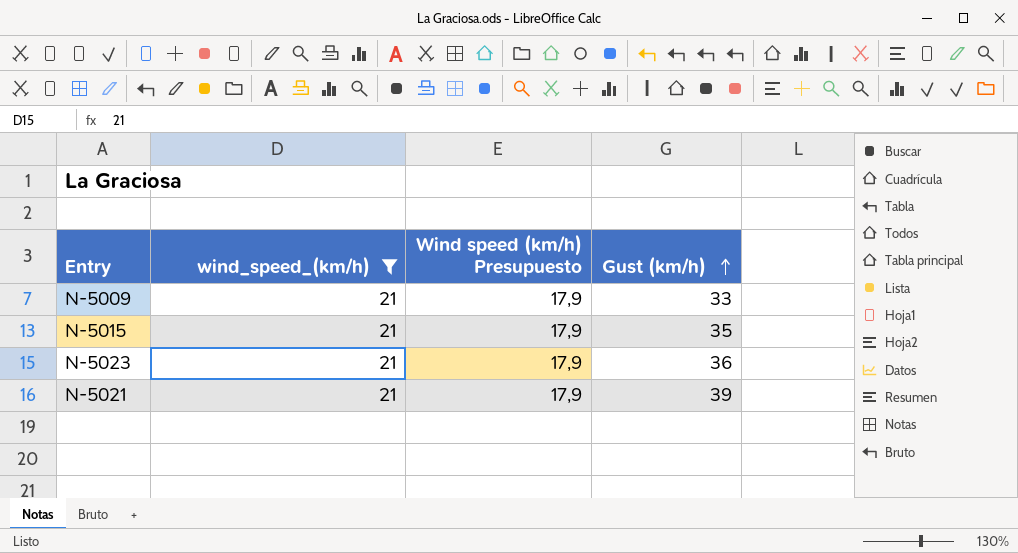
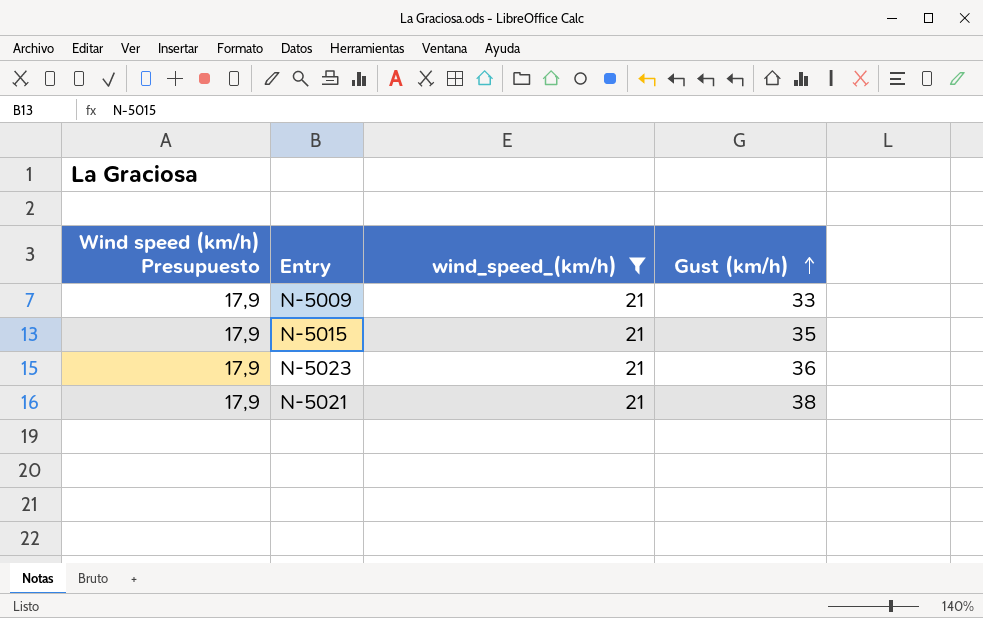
column Wind speed (km/h) Presupuesto | position: 3 -> 1
N-5021 | Gust (km/h): 39 -> 38

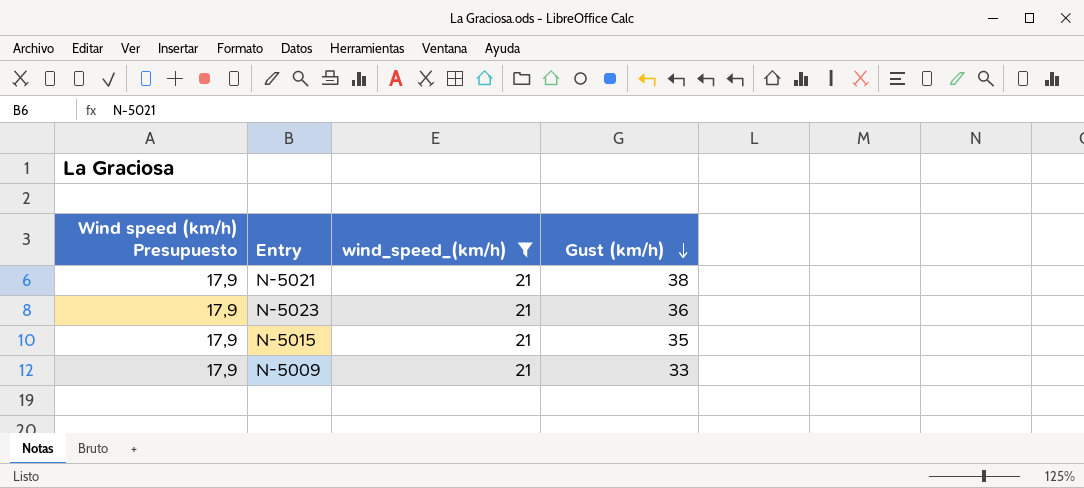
row order: Gust (km/h) ascending -> Gust (km/h) descending

